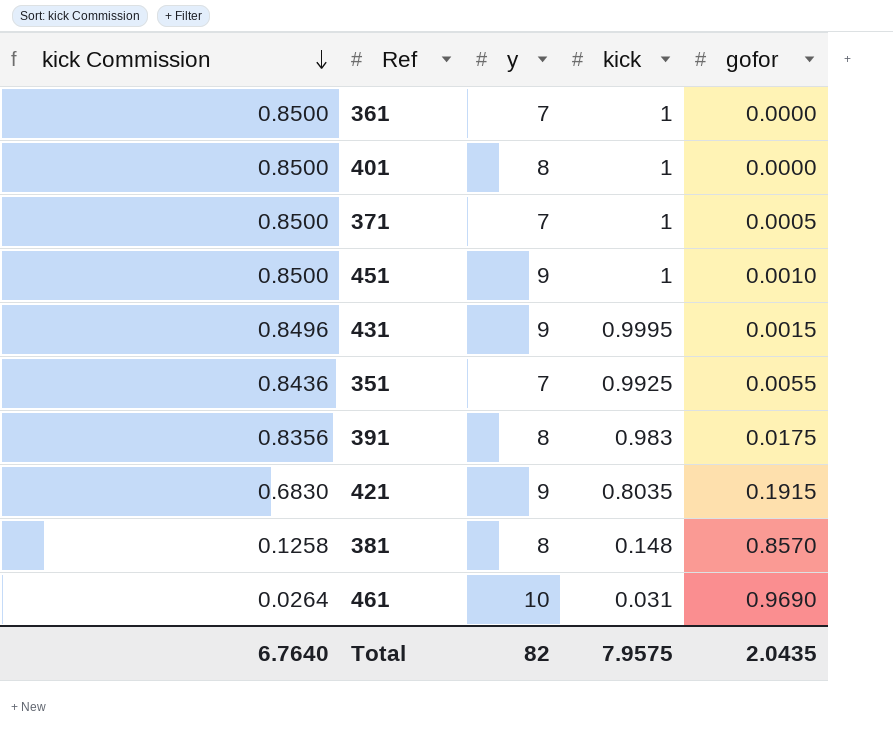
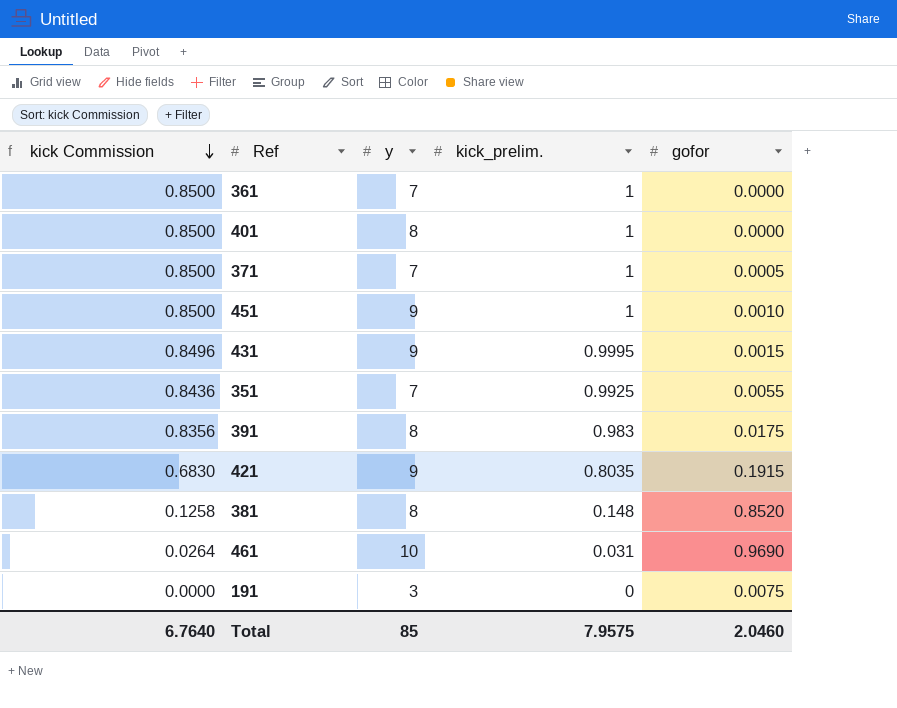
column name: kick -> kick_prelim.
381 | gofor: 0.8570 -> 0.8520
row 191: none -> 0.0000 | 3 | 0 | 0.0075
Total | y: 82 -> 85
Total | gofor: 2.0435 -> 2.0460

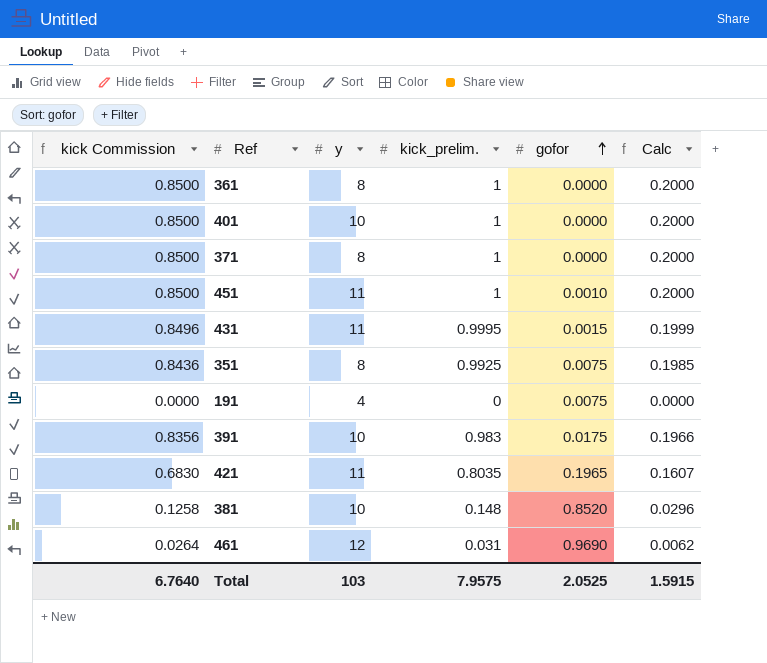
row order: kick Commission descending -> gofor ascending
column Calc | formula: none -> [kick_prelim.] * 0.2
361 | y: 7 -> 8
401 | y: 8 -> 10
371 | y: 7 -> 8
371 | gofor: 0.0005 -> 0.0000
451 | y: 9 -> 11
431 | y: 9 -> 11
351 | y: 7 -> 8
351 | gofor: 0.0055 -> 0.0075
191 | y: 3 -> 4
391 | y: 8 -> 10
421 | y: 9 -> 11
421 | gofor: 0.1915 -> 0.1965
381 | y: 8 -> 10
461 | y: 10 -> 12
Total | y: 85 -> 103
Total | gofor: 2.0460 -> 2.0525

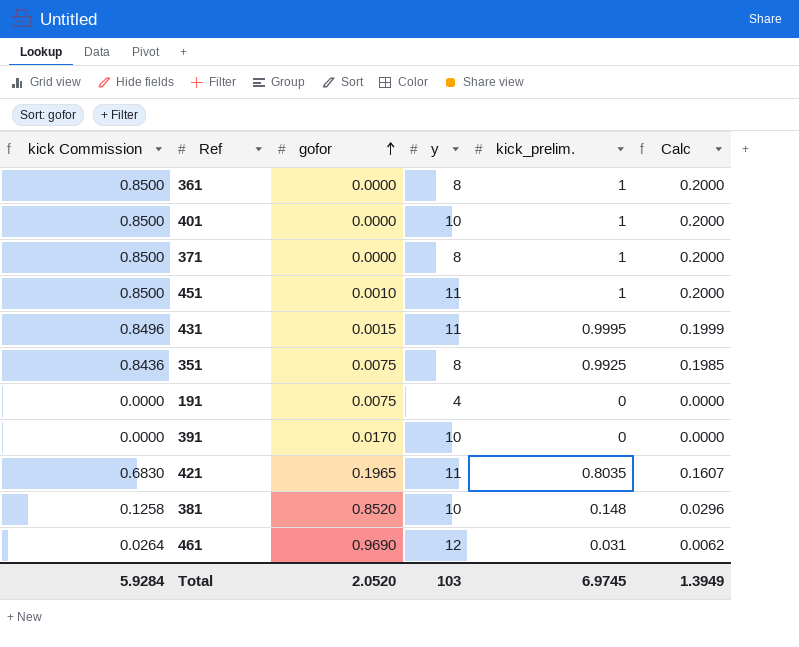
column gofor | position: 5 -> 3
391 | kick Commission: 0.8356 -> 0.0000
391 | gofor: 0.0175 -> 0.0170
391 | kick_prelim.: 0.983 -> 0
391 | Calc: 0.1966 -> 0.0000
Total | kick Commission: 6.7640 -> 5.9284
Total | gofor: 2.0525 -> 2.0520
Total | kick_prelim.: 7.9575 -> 6.9745
Total | Calc: 1.5915 -> 1.3949

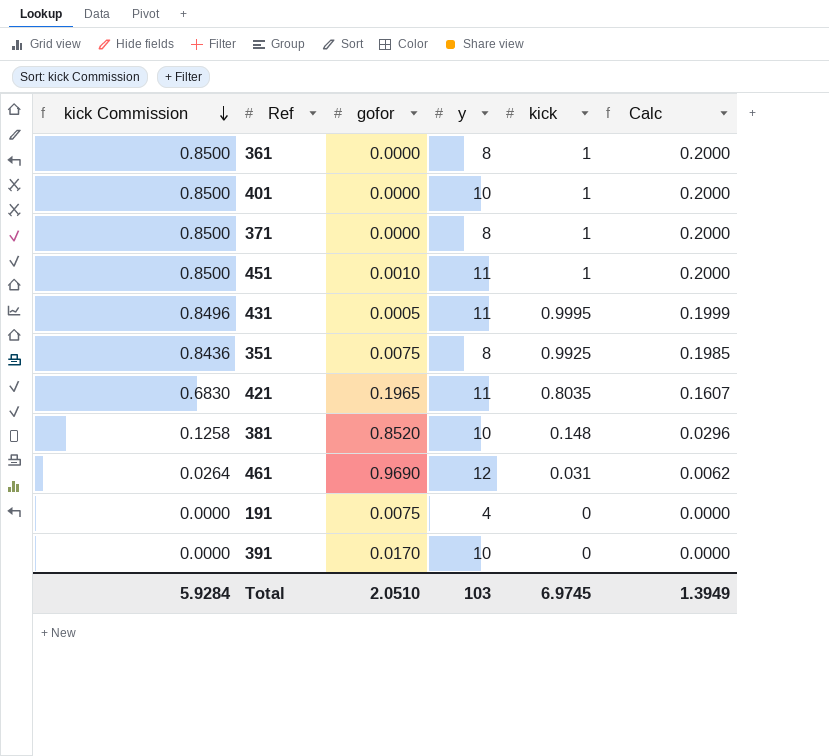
row order: gofor ascending -> kick Commission descending
column name: kick_prelim. -> kick
431 | gofor: 0.0015 -> 0.0005
Total | gofor: 2.0520 -> 2.0510

